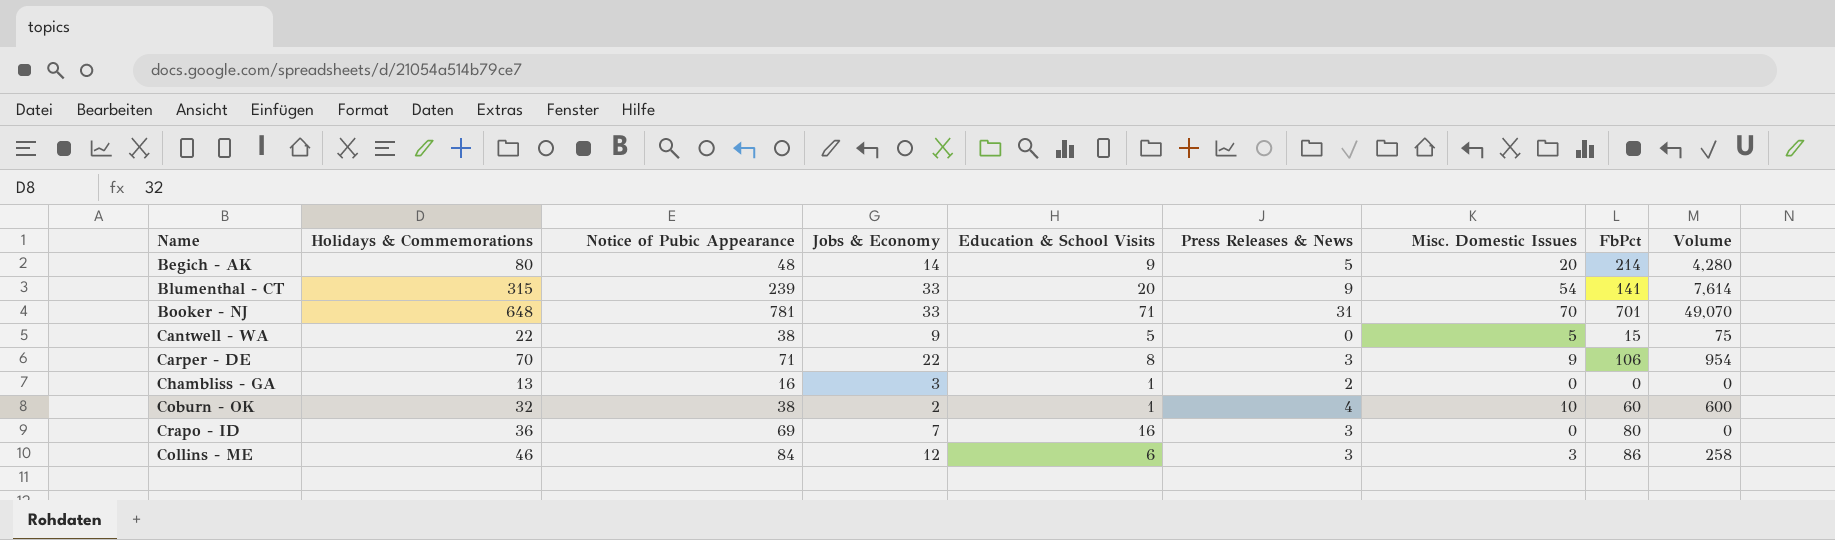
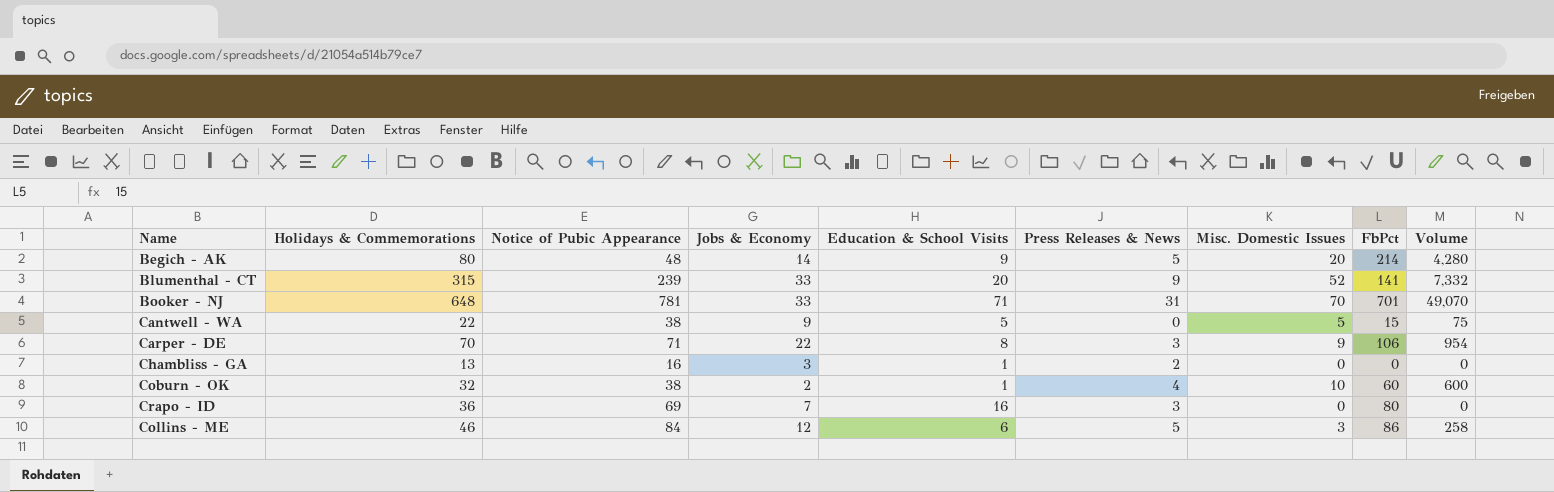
Blumenthal - CT | Misc. Domestic Issues: 54 -> 52
Blumenthal - CT | Volume: 7,614 -> 7,332
Collins - ME | Press Releases & News: 3 -> 5

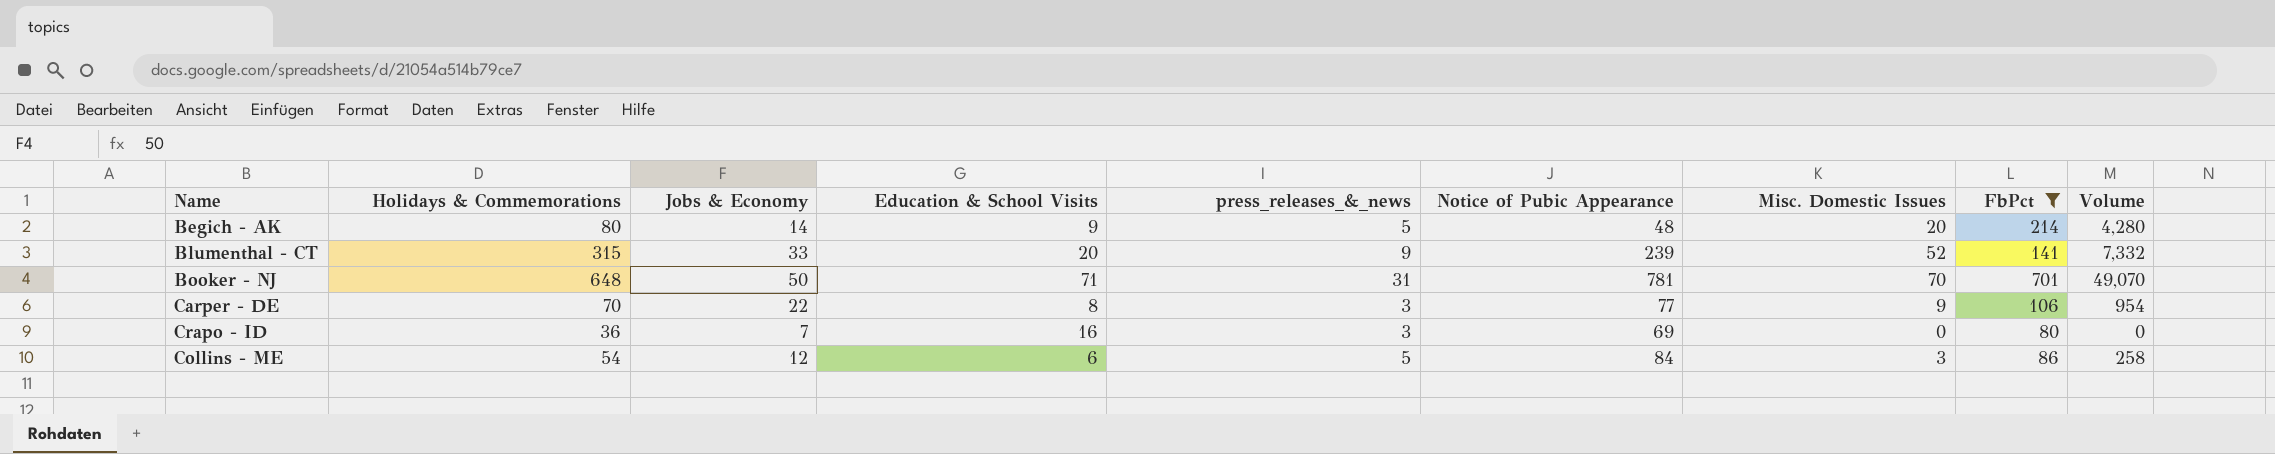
filter: none -> FbPct >= 80
column name: Press Releases & News -> press_releases_&_news
column Notice of Pubic Appearance | position: 3 -> 6
Booker - NJ | Jobs & Economy: 33 -> 50
Carper - DE | Notice of Pubic Appearance: 71 -> 77
Collins - ME | Holidays & Commemorations: 46 -> 54

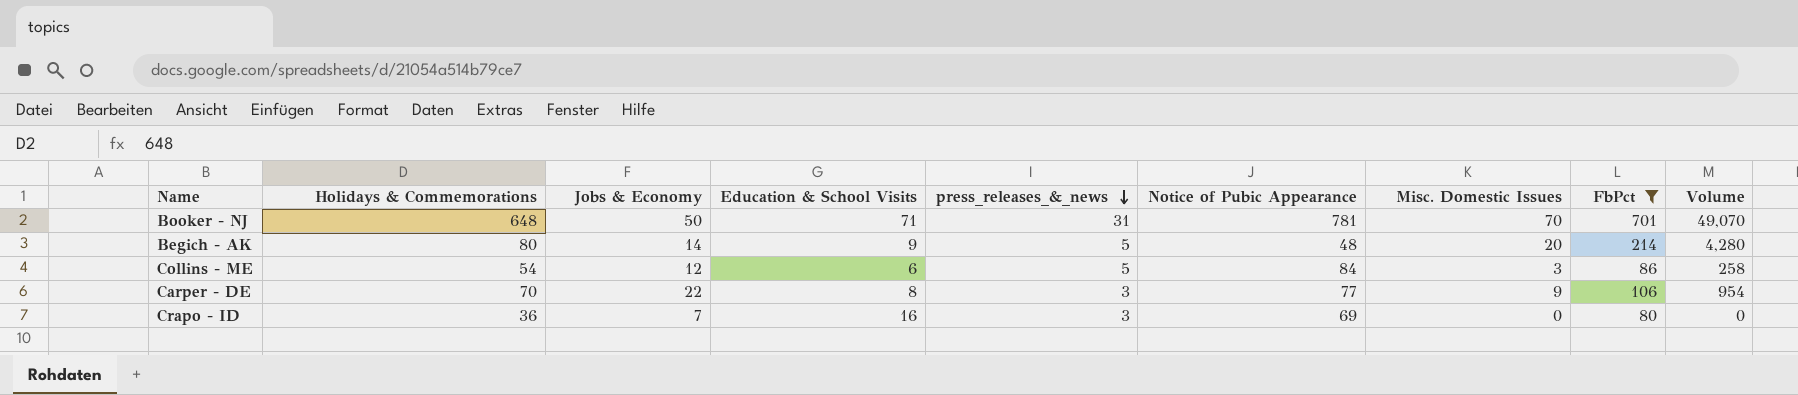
row order: none -> press_releases_&_news descending
row Blumenthal - CT: 315 | 33 | 20 | 9 | 239 | 52 | 141 | 7,332 -> none

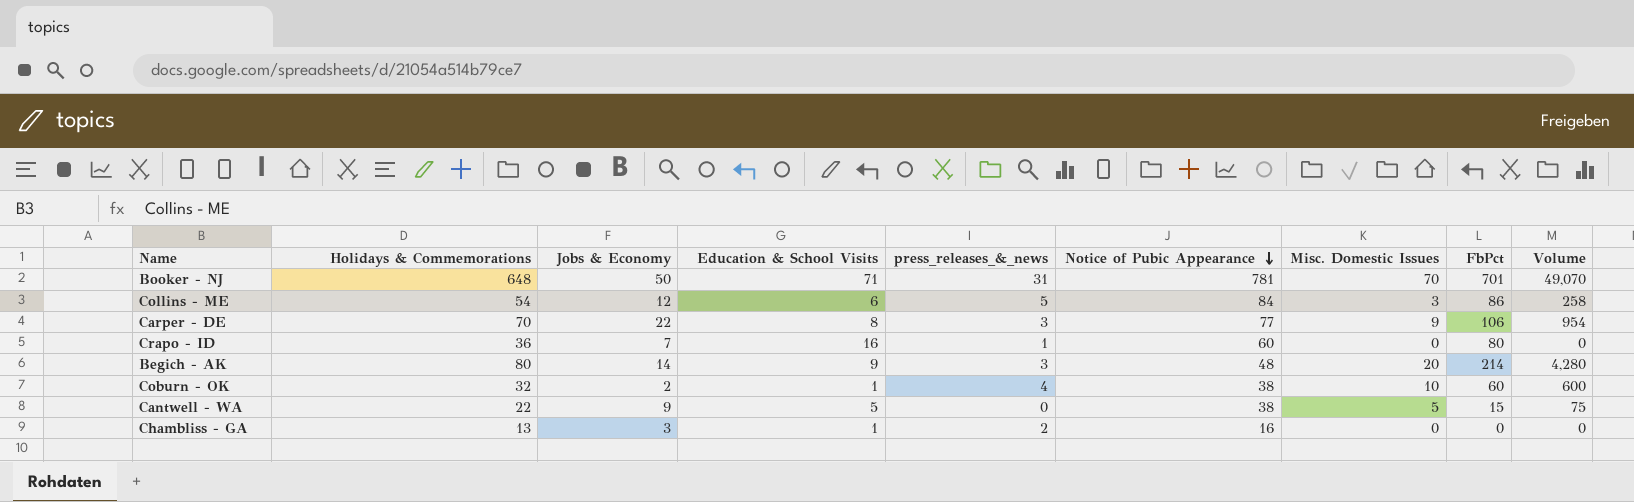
filter: FbPct >= 80 -> none
row order: press_releases_&_news descending -> Notice of Pubic Appearance descending
Crapo - ID | press_releases_&_news: 3 -> 1
Crapo - ID | Notice of Pubic Appearance: 69 -> 60
Begich - AK | press_releases_&_news: 5 -> 3

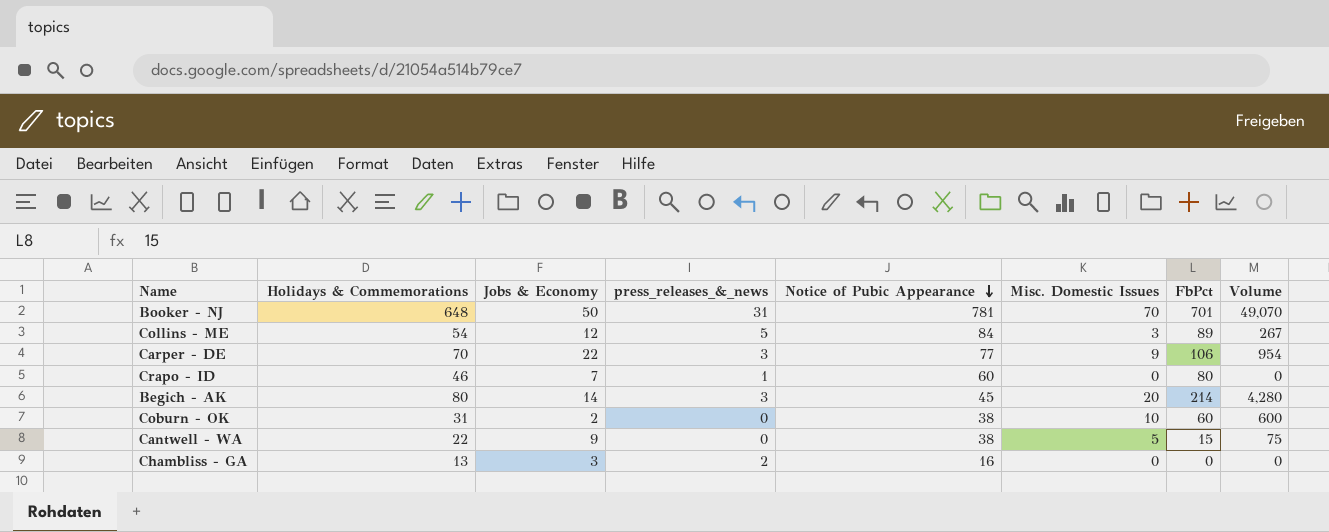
column Education & School Visits | position: 4 -> none
Collins - ME | FbPct: 86 -> 89
Collins - ME | Volume: 258 -> 267
Crapo - ID | Holidays & Commemorations: 36 -> 46
Begich - AK | Notice of Pubic Appearance: 48 -> 45
Coburn - OK | Holidays & Commemorations: 32 -> 31
Coburn - OK | press_releases_&_news: 4 -> 0

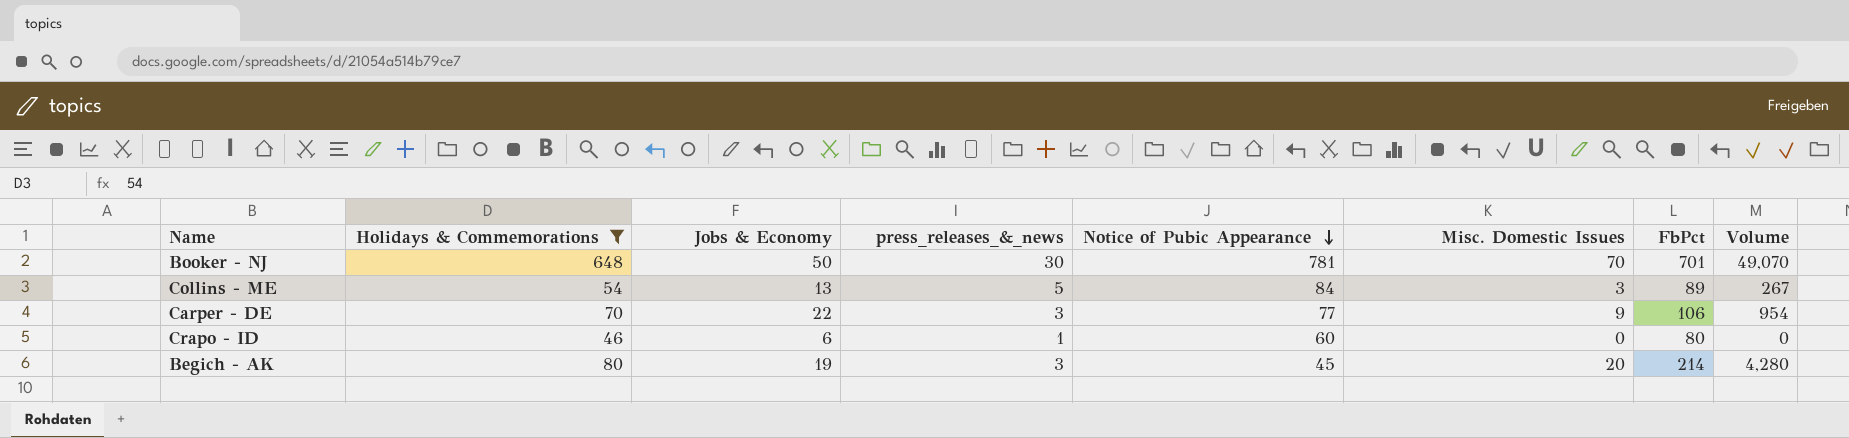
filter: none -> Holidays & Commemorations >= 46
Booker - NJ | press_releases_&_news: 31 -> 30
Collins - ME | Jobs & Economy: 12 -> 13
Crapo - ID | Jobs & Economy: 7 -> 6
Begich - AK | Jobs & Economy: 14 -> 19

